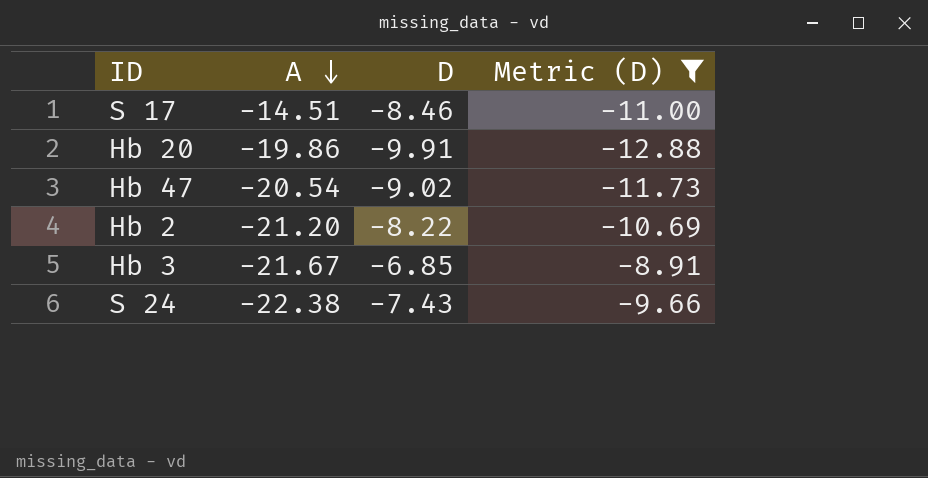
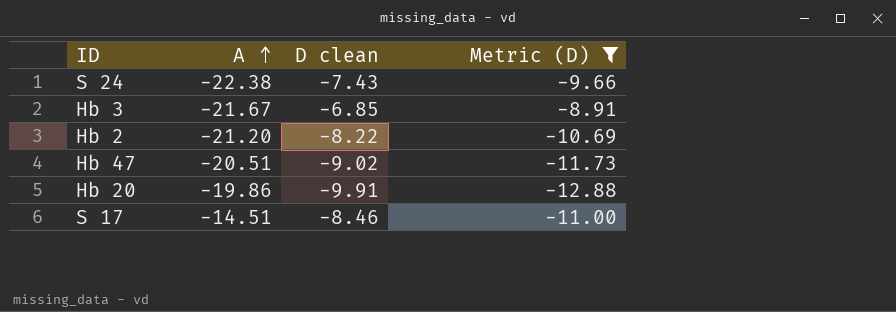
row order: A descending -> A ascending
column name: D -> D clean
Hb 47 | A: -20.54 -> -20.51

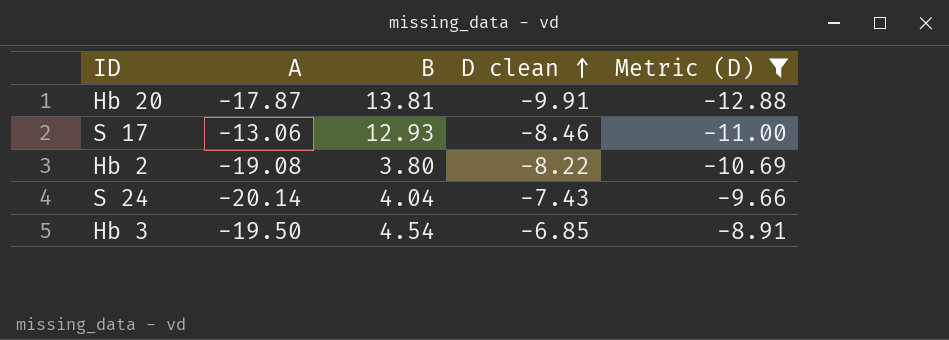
row order: A ascending -> D clean ascending
column B | position: none -> 3
row Hb 47: -20.51 | -9.02 | -11.73 -> none
Hb 20 | A: -19.86 -> -17.87
S 17 | A: -14.51 -> -13.06
Hb 2 | A: -21.20 -> -19.08
S 24 | A: -22.38 -> -20.14
Hb 3 | A: -21.67 -> -19.50

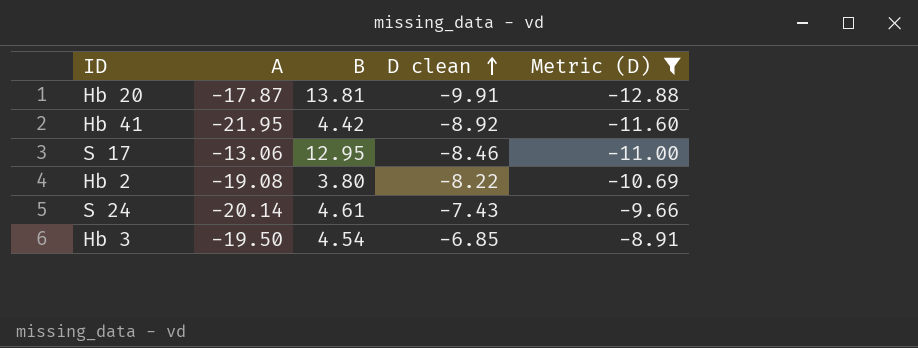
row Hb 41: none -> -21.95 | 4.42 | -8.92 | -11.60
S 17 | B: 12.93 -> 12.95
S 24 | B: 4.04 -> 4.61

